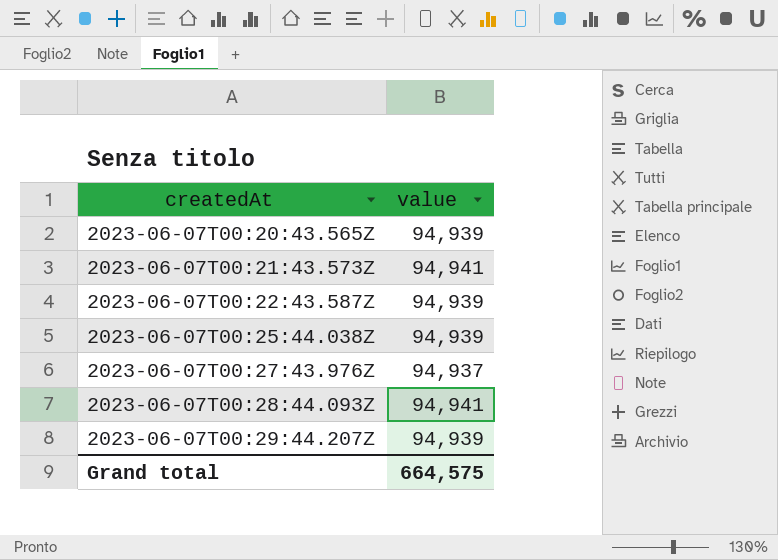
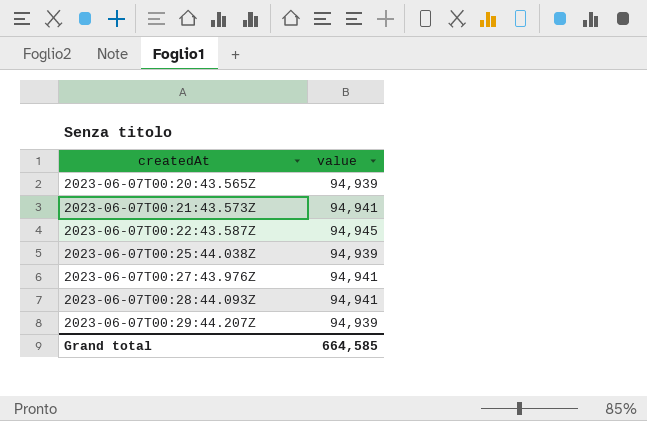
2023-06-07T00:22:43.587Z | value: 94,939 -> 94,945
2023-06-07T00:27:43.976Z | value: 94,937 -> 94,941
Grand total | value: 664,575 -> 664,585

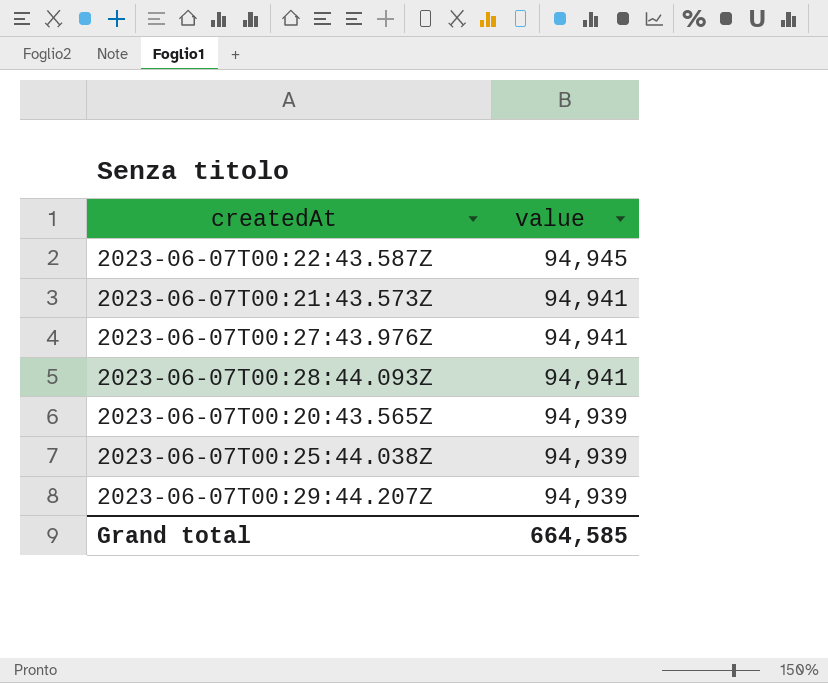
row order: createdAt ascending -> value descending

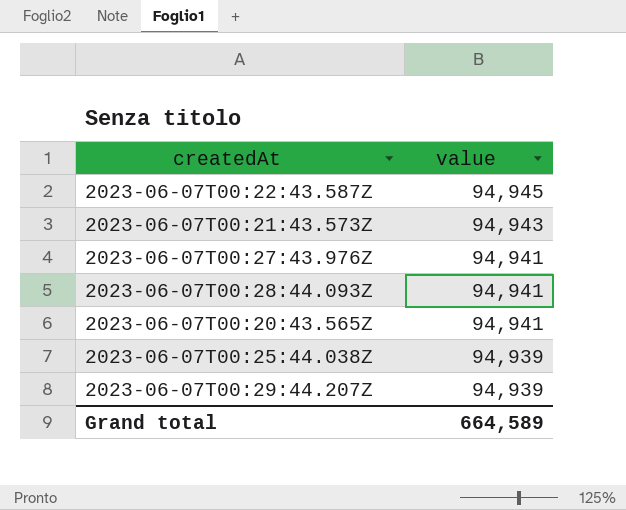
2023-06-07T00:21:43.573Z | value: 94,941 -> 94,943
2023-06-07T00:20:43.565Z | value: 94,939 -> 94,941
Grand total | value: 664,585 -> 664,589

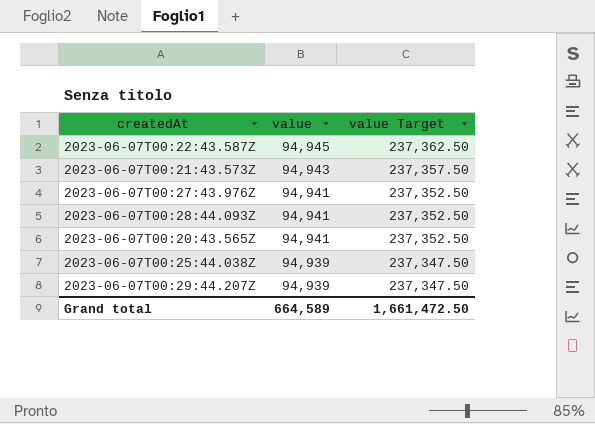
column value Target | formula: none -> [value] * 2.5

